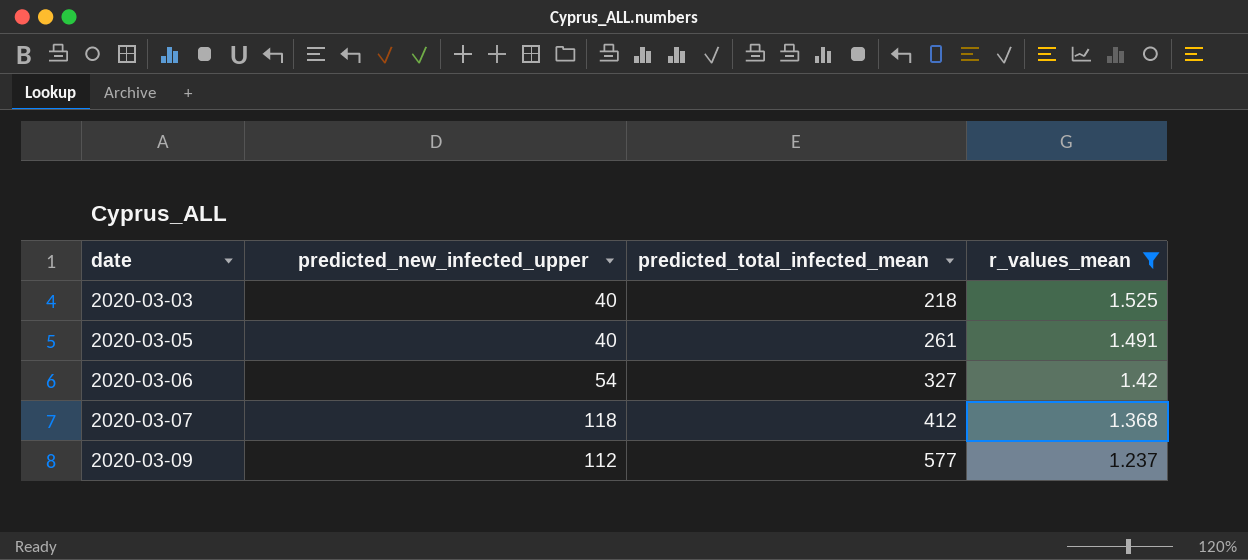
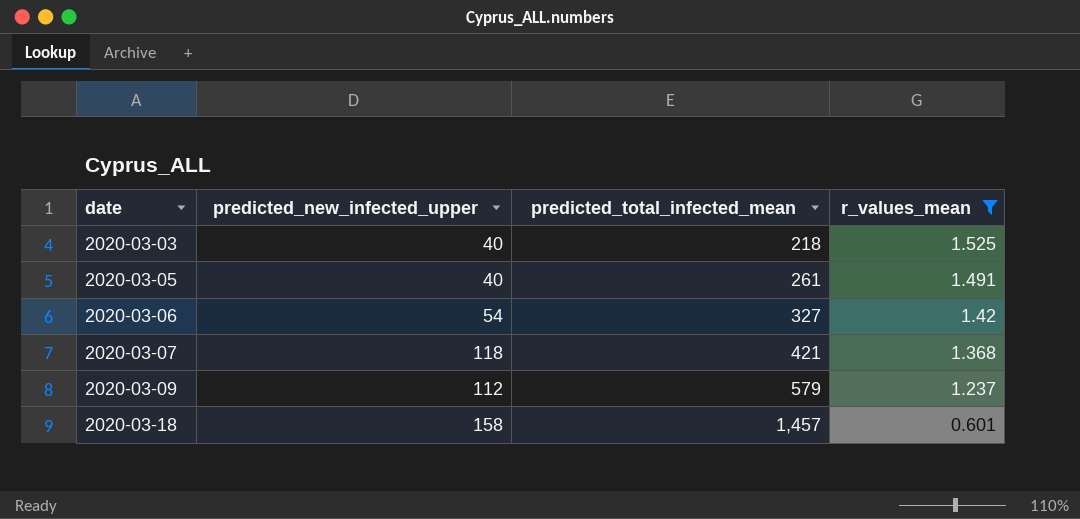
2020-03-07 | predicted_total_infected_mean: 412 -> 421
2020-03-09 | predicted_total_infected_mean: 577 -> 579
row 2020-03-18: none -> 158 | 1,457 | 0.601

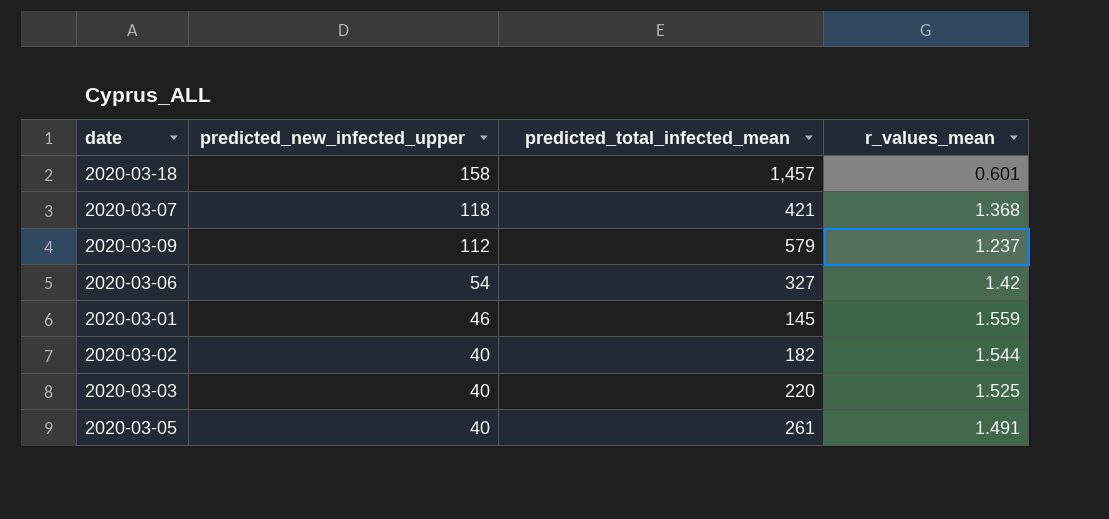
filter: r_values_mean <= 1.525 -> none
row order: date ascending -> predicted_new_infected_upper descending
2020-03-03 | predicted_total_infected_mean: 218 -> 220

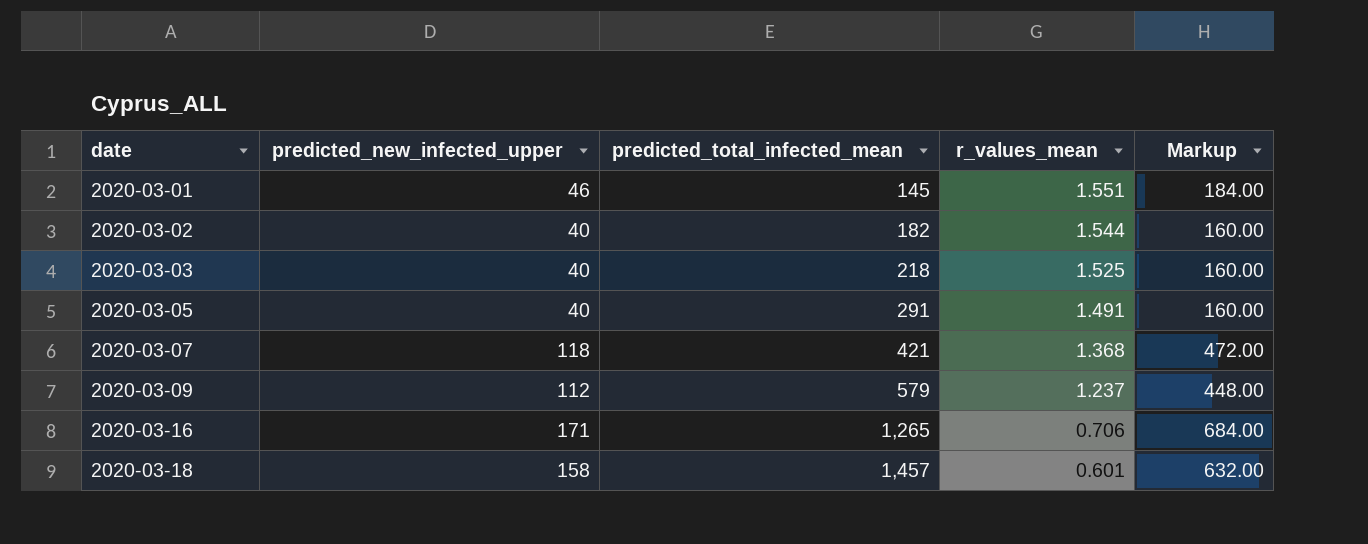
row order: predicted_new_infected_upper descending -> date ascending
column Markup | formula: none -> [predicted_new_infected_upper] * 4
row 2020-03-06: 54 | 327 | 1.42 -> none
2020-03-01 | r_values_mean: 1.559 -> 1.551
2020-03-03 | predicted_total_infected_mean: 220 -> 218
2020-03-05 | predicted_total_infected_mean: 261 -> 291
row 2020-03-16: none -> 171 | 1,265 | 0.706 | 684.00

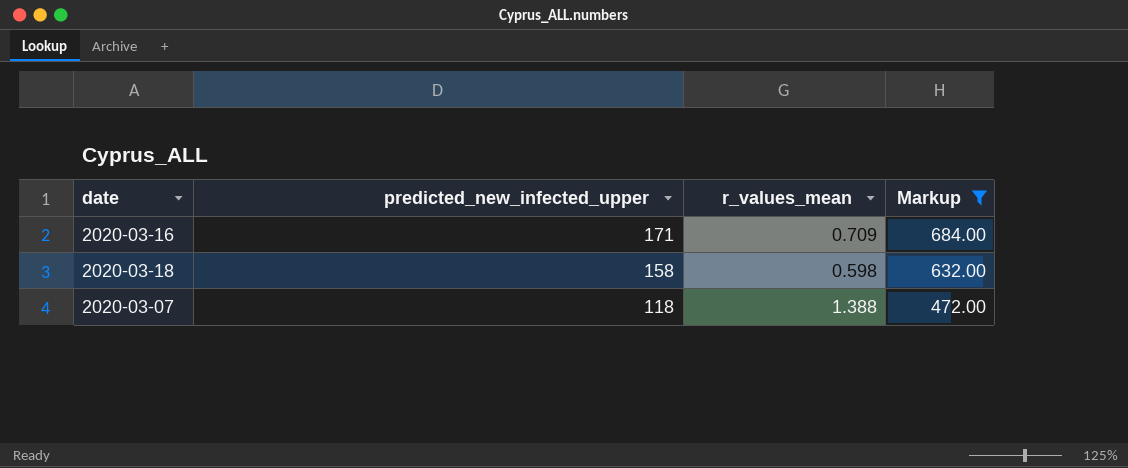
filter: none -> Markup >= 472.00
row order: date ascending -> predicted_new_infected_upper descending
column predicted_total_infected_mean | position: 3 -> none
2020-03-16 | r_values_mean: 0.706 -> 0.709
2020-03-18 | r_values_mean: 0.601 -> 0.598
2020-03-07 | r_values_mean: 1.368 -> 1.388

